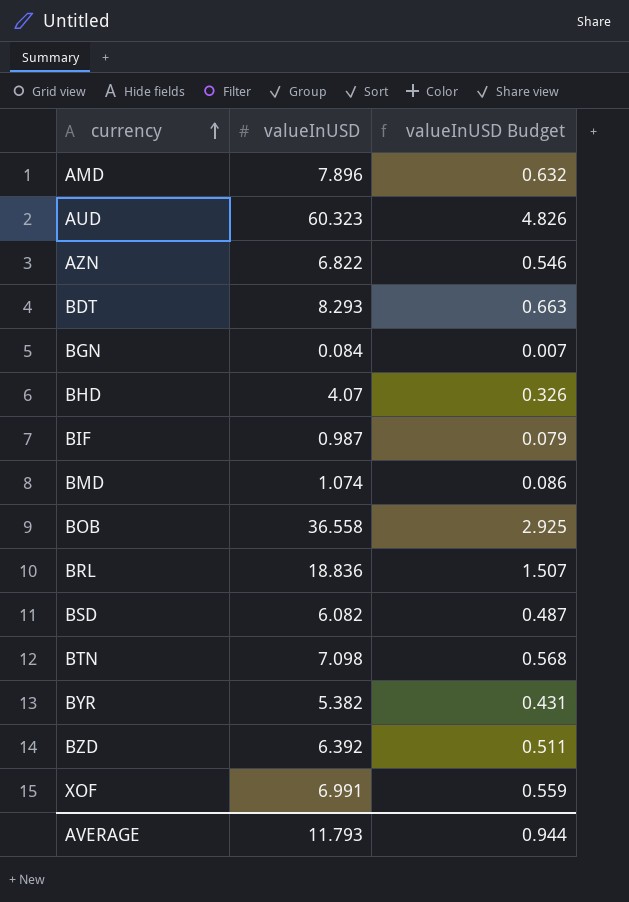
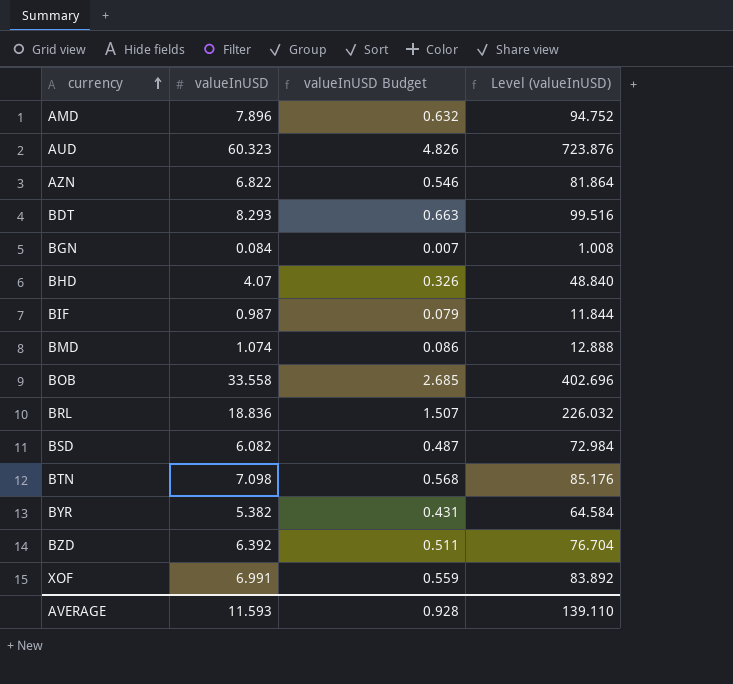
column Level (valueInUSD) | formula: none -> [valueInUSD] * 12
BOB | valueInUSD: 36.558 -> 33.558
BOB | valueInUSD Budget: 2.925 -> 2.685
AVERAGE | valueInUSD: 11.793 -> 11.593
AVERAGE | valueInUSD Budget: 0.944 -> 0.928

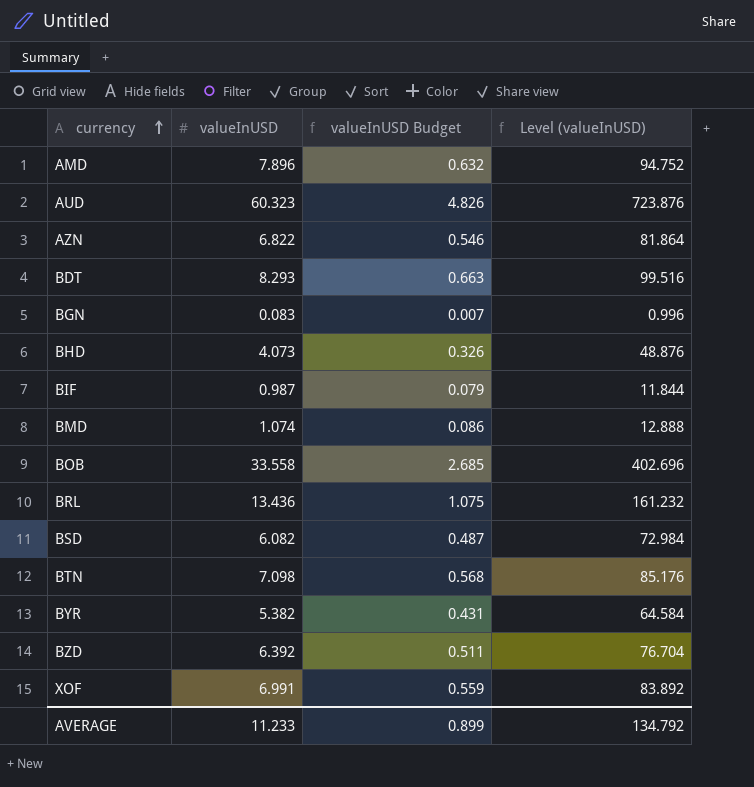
BGN | valueInUSD: 0.084 -> 0.083
BGN | Level (valueInUSD): 1.008 -> 0.996
BHD | valueInUSD: 4.07 -> 4.073
BHD | Level (valueInUSD): 48.840 -> 48.876
BRL | valueInUSD: 18.836 -> 13.436
BRL | valueInUSD Budget: 1.507 -> 1.075
BRL | Level (valueInUSD): 226.032 -> 161.232
AVERAGE | valueInUSD: 11.593 -> 11.233
AVERAGE | valueInUSD Budget: 0.928 -> 0.899
AVERAGE | Level (valueInUSD): 139.110 -> 134.792

